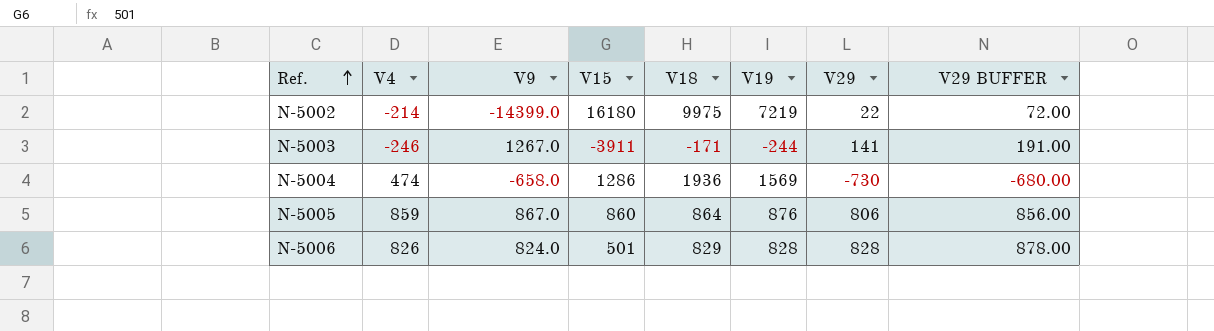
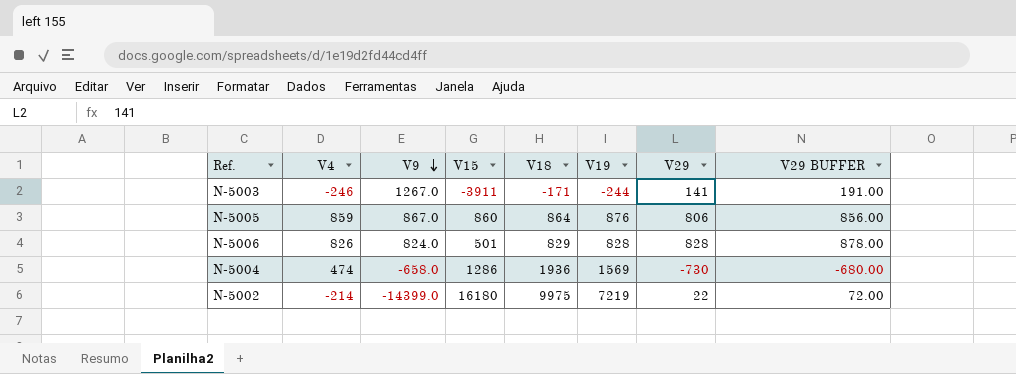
row order: Ref. ascending -> V9 descending

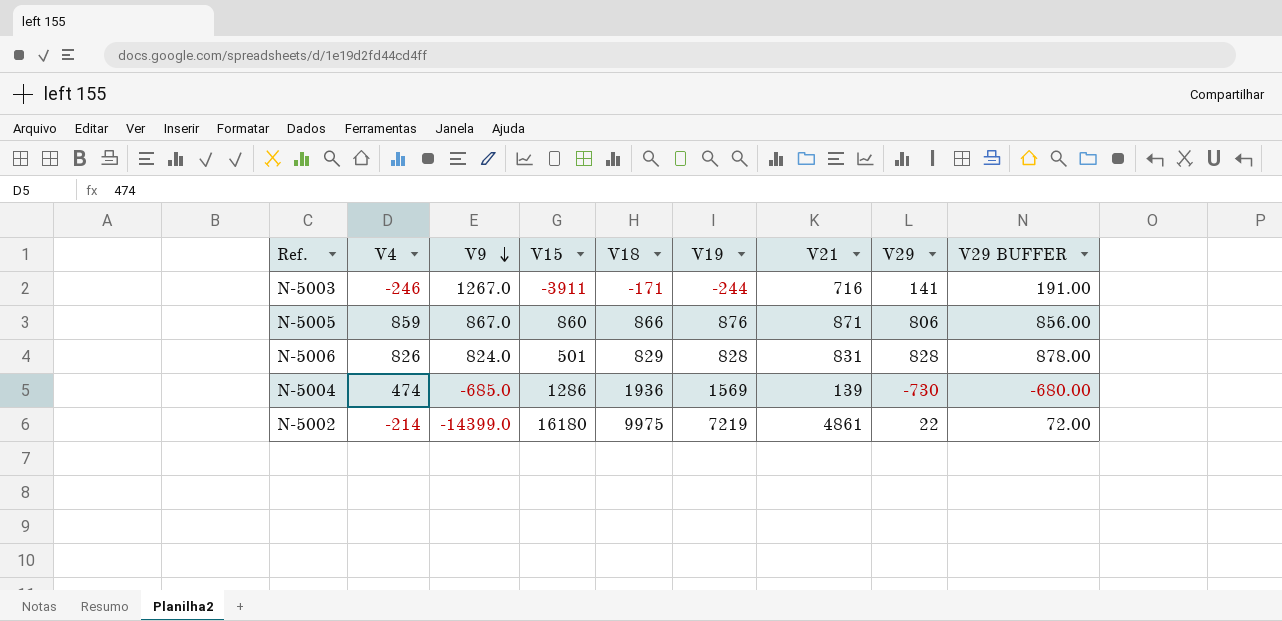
column V21 | position: none -> 7
N-5005 | V18: 864 -> 866
N-5004 | V9: -658.0 -> -685.0

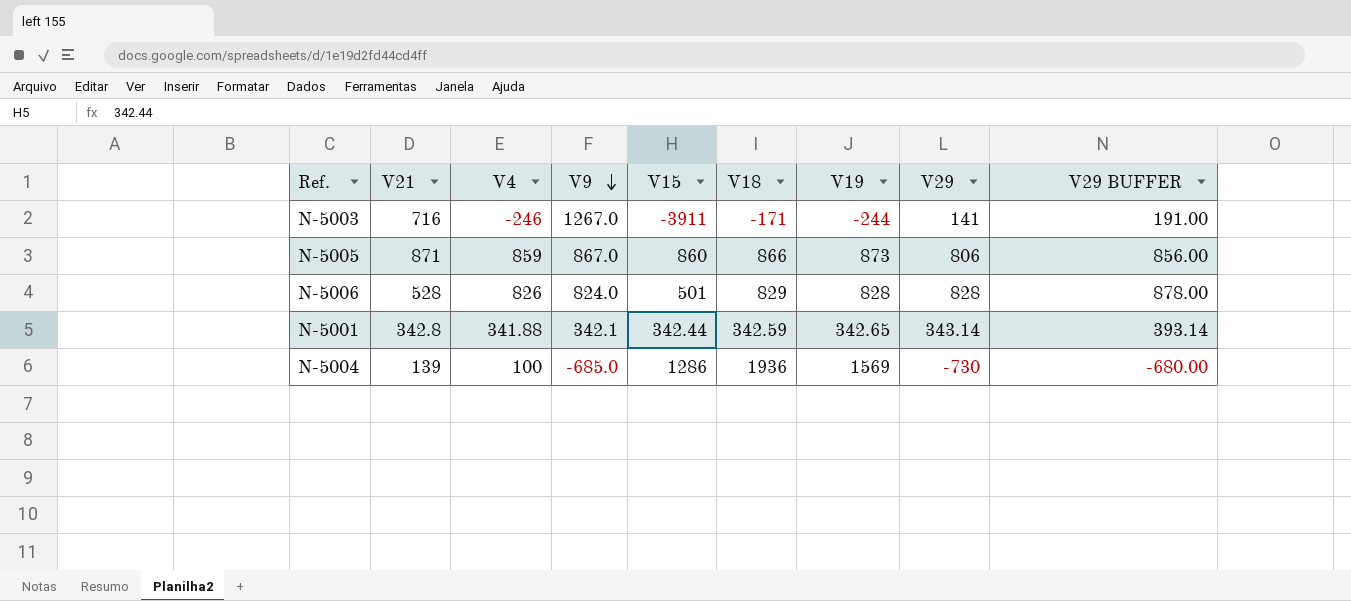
column V21 | position: 7 -> 2
row N-5002: -214 | -14399.0 | 16180 | 9975 | 7219 | 4861 | 22 | 72.00 -> none
N-5005 | V19: 876 -> 873
N-5006 | V21: 831 -> 528
row N-5001: none -> 342.8 | 341.88 | 342.1 | 342.44 | 342.59 | 342.65 | 343.14 | 393.14
N-5004 | V4: 474 -> 100

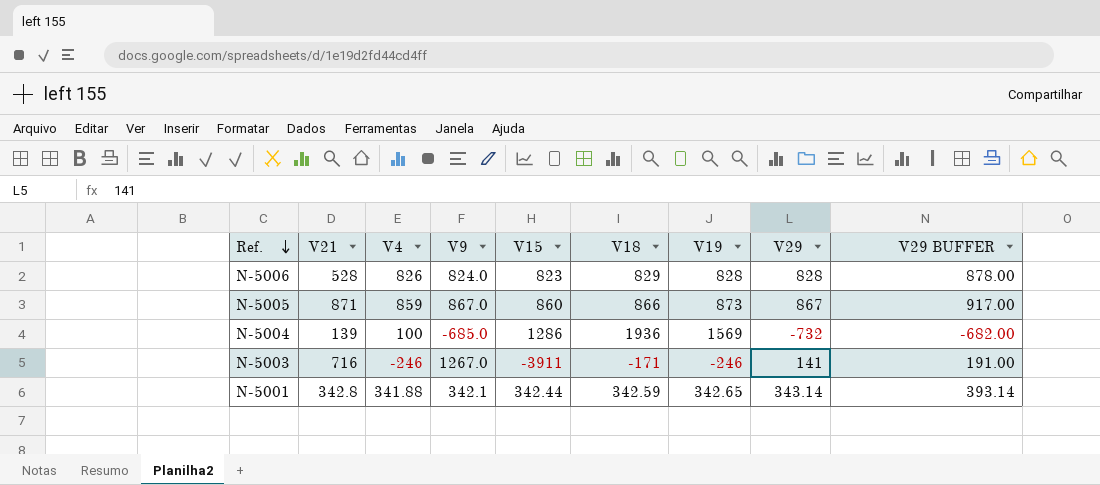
row order: V9 descending -> Ref. descending
N-5006 | V15: 501 -> 823
N-5005 | V29: 806 -> 867
N-5005 | V29 BUFFER: 856.00 -> 917.00
N-5004 | V29: -730 -> -732
N-5004 | V29 BUFFER: -680.00 -> -682.00
N-5003 | V19: -244 -> -246

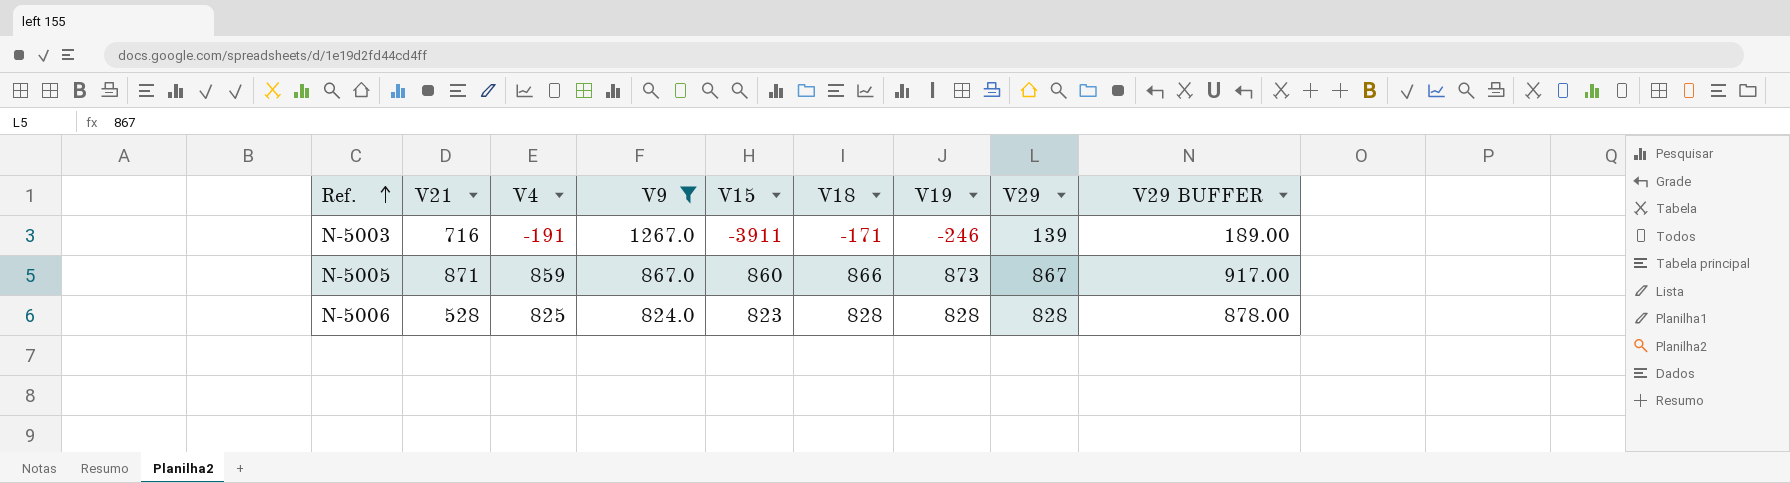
filter: none -> V9 >= 824.0
row order: Ref. descending -> Ref. ascending
N-5003 | V4: -246 -> -191
N-5003 | V29: 141 -> 139
N-5003 | V29 BUFFER: 191.00 -> 189.00
N-5006 | V4: 826 -> 825
N-5006 | V18: 829 -> 828

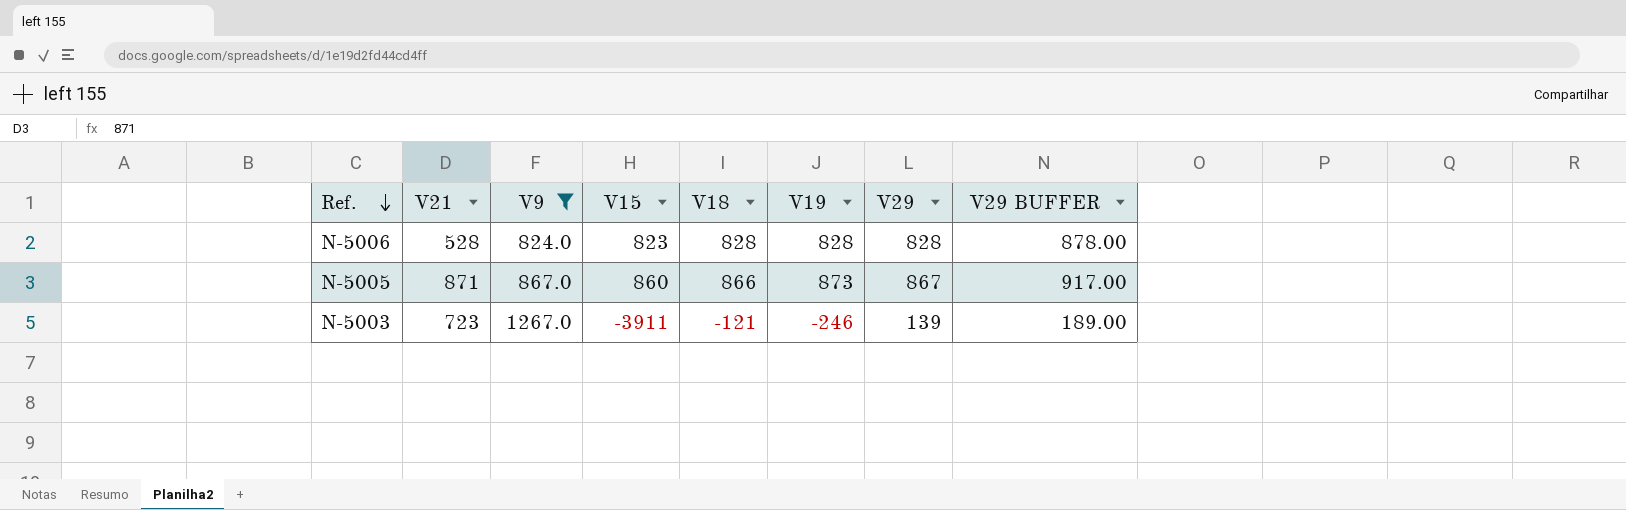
row order: Ref. ascending -> Ref. descending
column V4 | position: 3 -> none
N-5003 | V21: 716 -> 723
N-5003 | V18: -171 -> -121

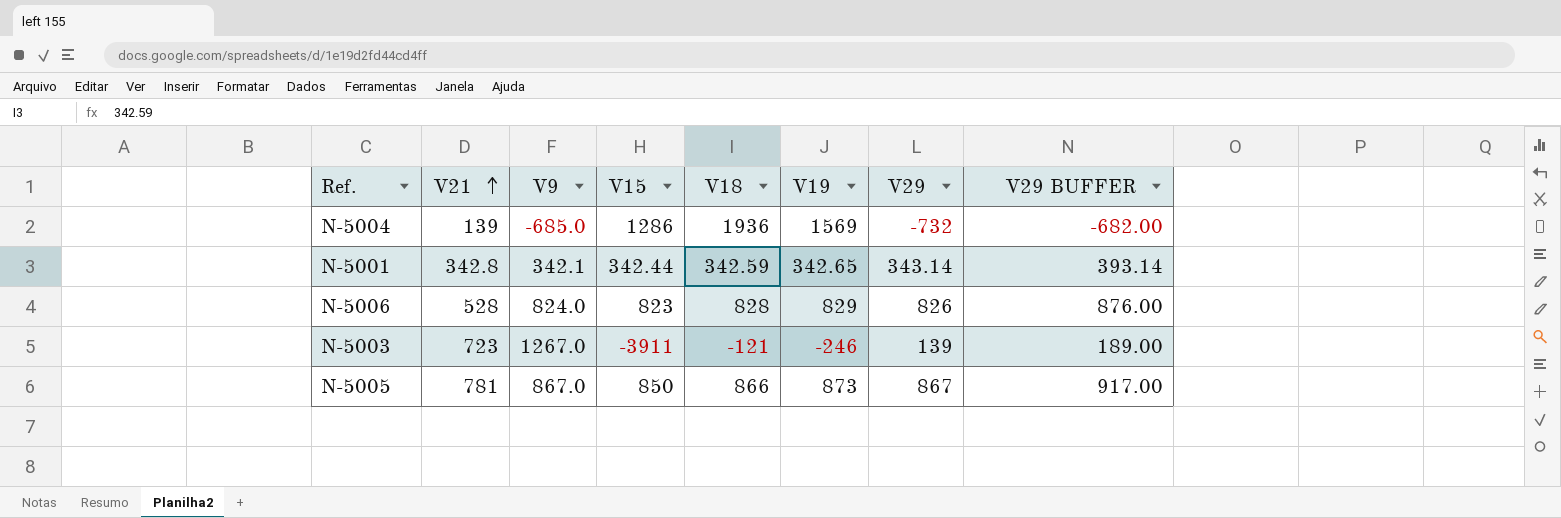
filter: V9 >= 824.0 -> none
row order: Ref. descending -> V21 ascending
N-5006 | V19: 828 -> 829
N-5006 | V29: 828 -> 826
N-5006 | V29 BUFFER: 878.00 -> 876.00
N-5005 | V21: 871 -> 781
N-5005 | V15: 860 -> 850

